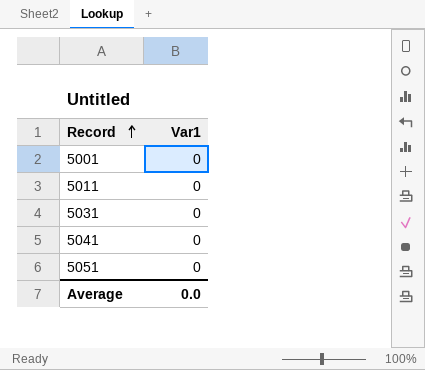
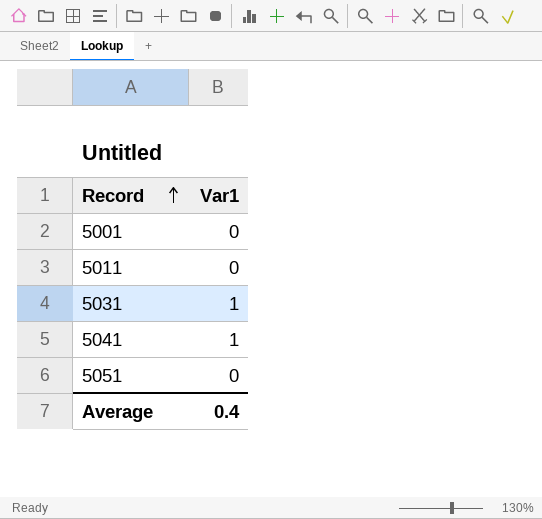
5031 | Var1: 0 -> 1
5041 | Var1: 0 -> 1
Average | Var1: 0.0 -> 0.4

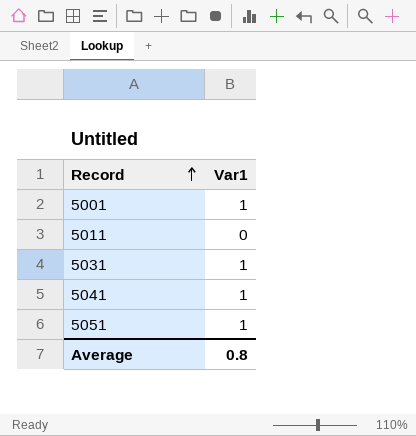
5001 | Var1: 0 -> 1
5051 | Var1: 0 -> 1
Average | Var1: 0.4 -> 0.8

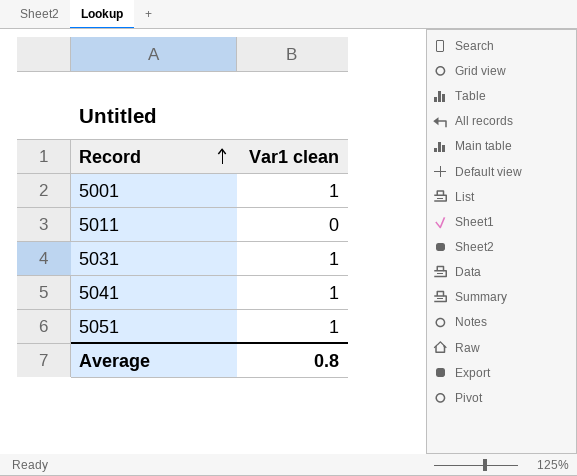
column name: Var1 -> Var1 clean

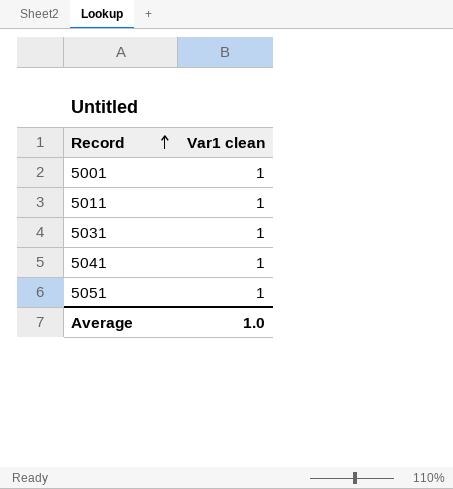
5011 | Var1 clean: 0 -> 1
Average | Var1 clean: 0.8 -> 1.0

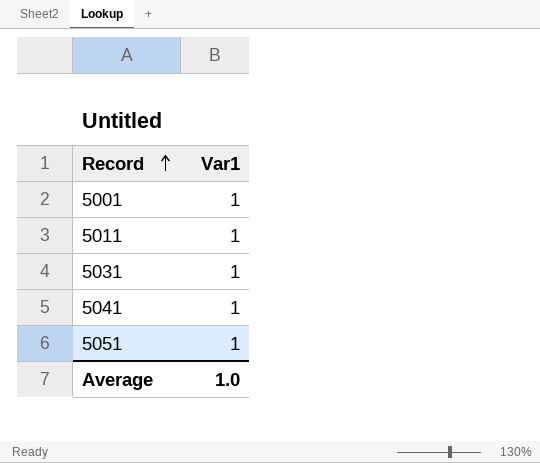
column name: Var1 clean -> Var1

